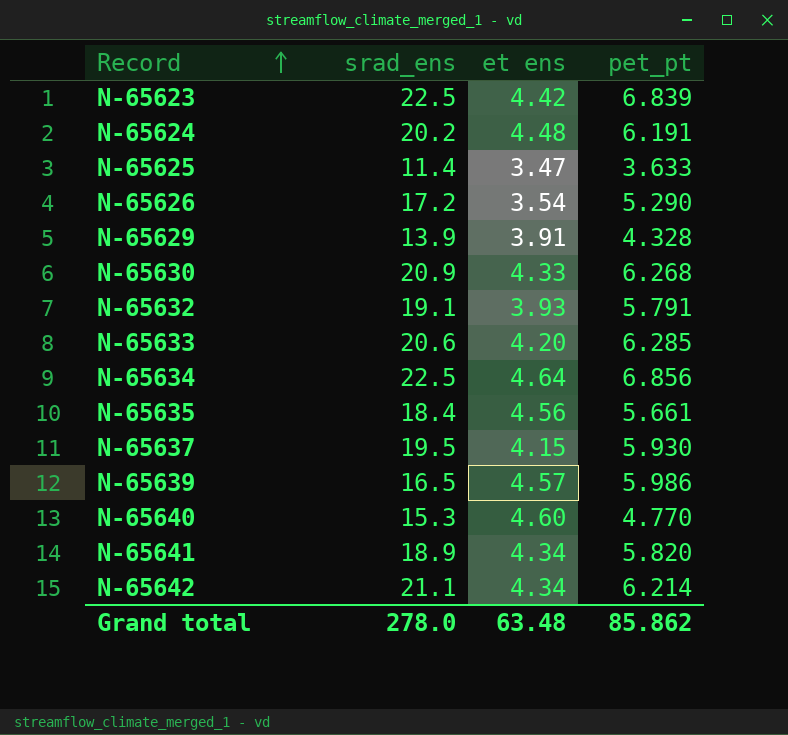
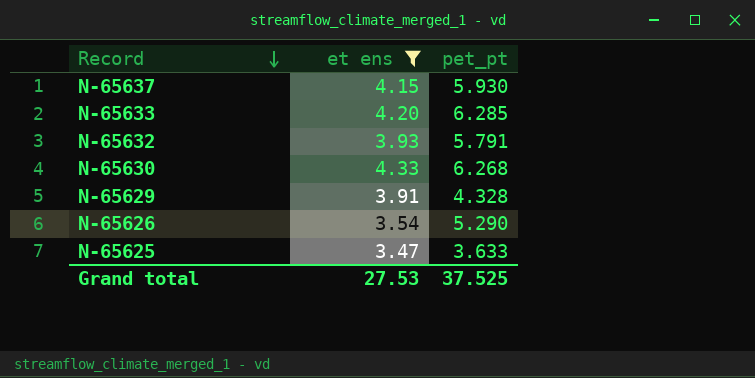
filter: none -> et ens <= 4.33
row order: Record ascending -> Record descending
column srad_ens | position: 2 -> none
Grand total | et ens: 63.48 -> 27.53
Grand total | pet_pt: 85.862 -> 37.525

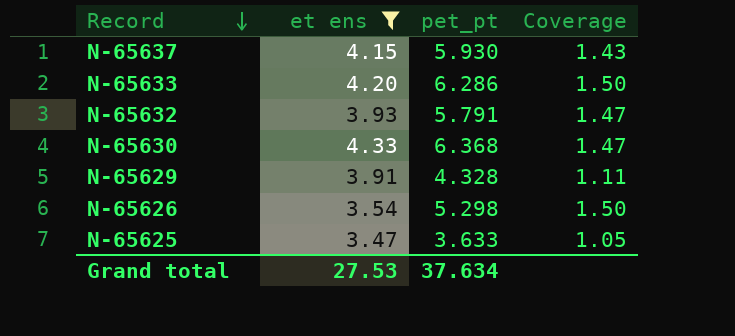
column Coverage | formula: none -> [pet_pt] / [et ens]
N-65633 | pet_pt: 6.285 -> 6.286
N-65630 | pet_pt: 6.268 -> 6.368
N-65626 | pet_pt: 5.290 -> 5.298
Grand total | pet_pt: 37.525 -> 37.634

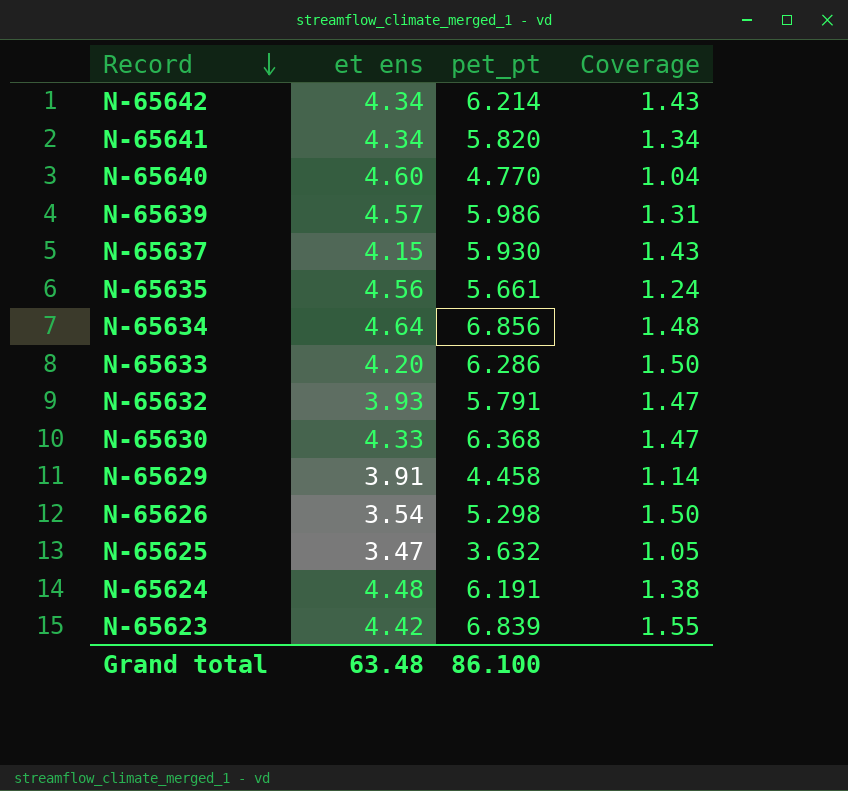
filter: et ens <= 4.33 -> none
N-65629 | pet_pt: 4.328 -> 4.458
N-65629 | Coverage: 1.11 -> 1.14
N-65625 | pet_pt: 3.633 -> 3.632
Grand total | et ens: 27.53 -> 63.48
Grand total | pet_pt: 37.634 -> 86.100

